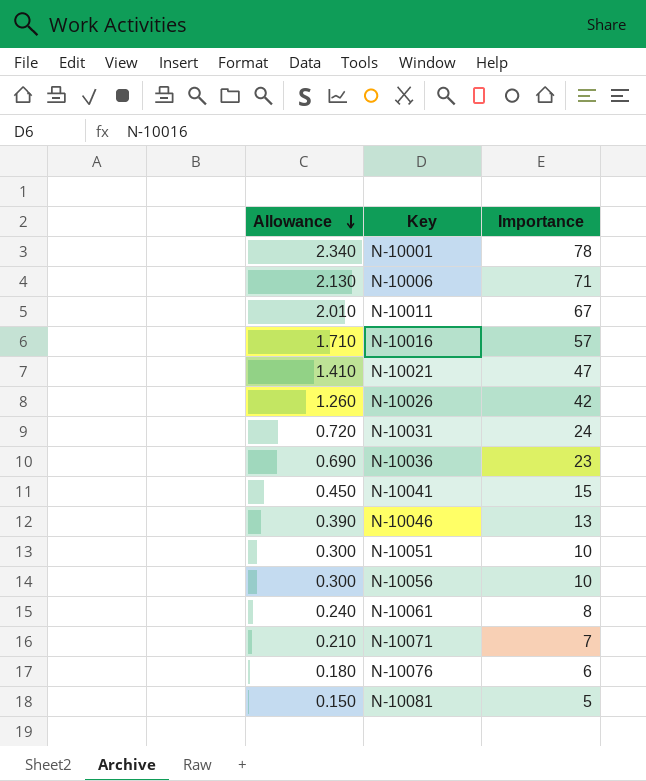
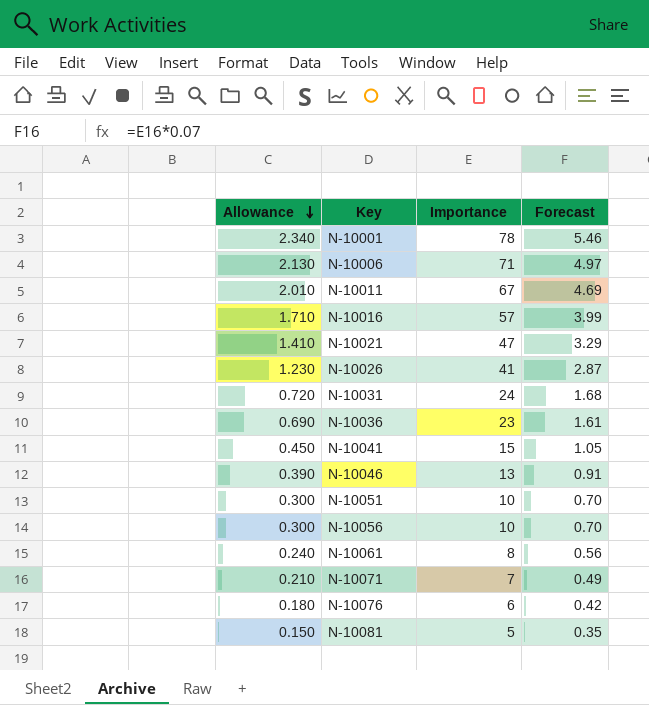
column Forecast | formula: none -> [Importance] * 0.07
N-10026 | Allowance: 1.260 -> 1.230
N-10026 | Importance: 42 -> 41

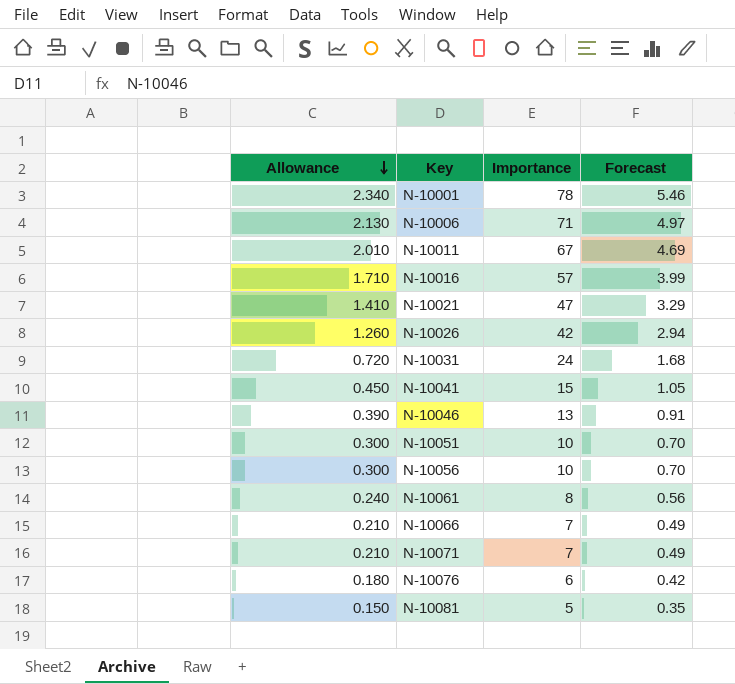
row N-10036: 0.690 | 23 | 1.61 -> none
N-10026 | Allowance: 1.230 -> 1.260
N-10026 | Importance: 41 -> 42
N-10026 | Forecast: 2.87 -> 2.94
row N-10066: none -> 0.210 | 7 | 0.49

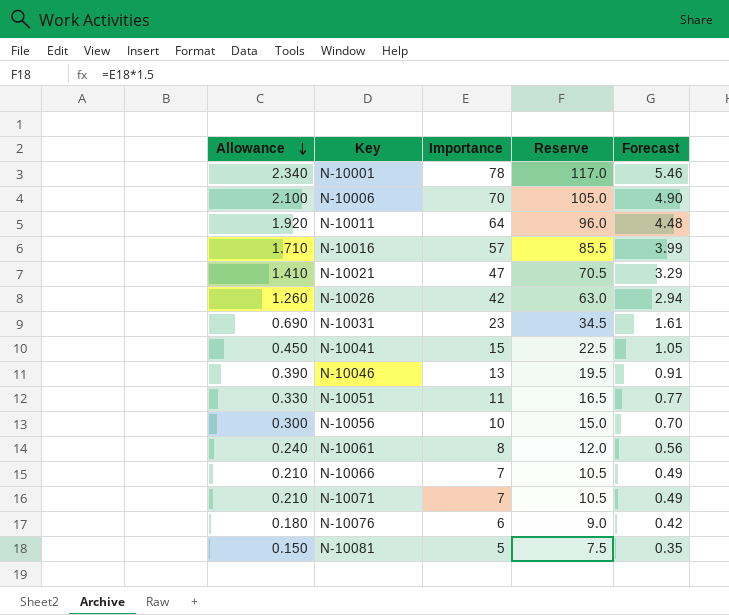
column Reserve | formula: none -> [Importance] * 1.5
N-10006 | Allowance: 2.130 -> 2.100
N-10006 | Importance: 71 -> 70
N-10006 | Forecast: 4.97 -> 4.90
N-10011 | Allowance: 2.010 -> 1.920
N-10011 | Importance: 67 -> 64
N-10011 | Forecast: 4.69 -> 4.48
N-10031 | Allowance: 0.720 -> 0.690
N-10031 | Importance: 24 -> 23
N-10031 | Forecast: 1.68 -> 1.61
N-10051 | Allowance: 0.300 -> 0.330
N-10051 | Importance: 10 -> 11
N-10051 | Forecast: 0.70 -> 0.77

